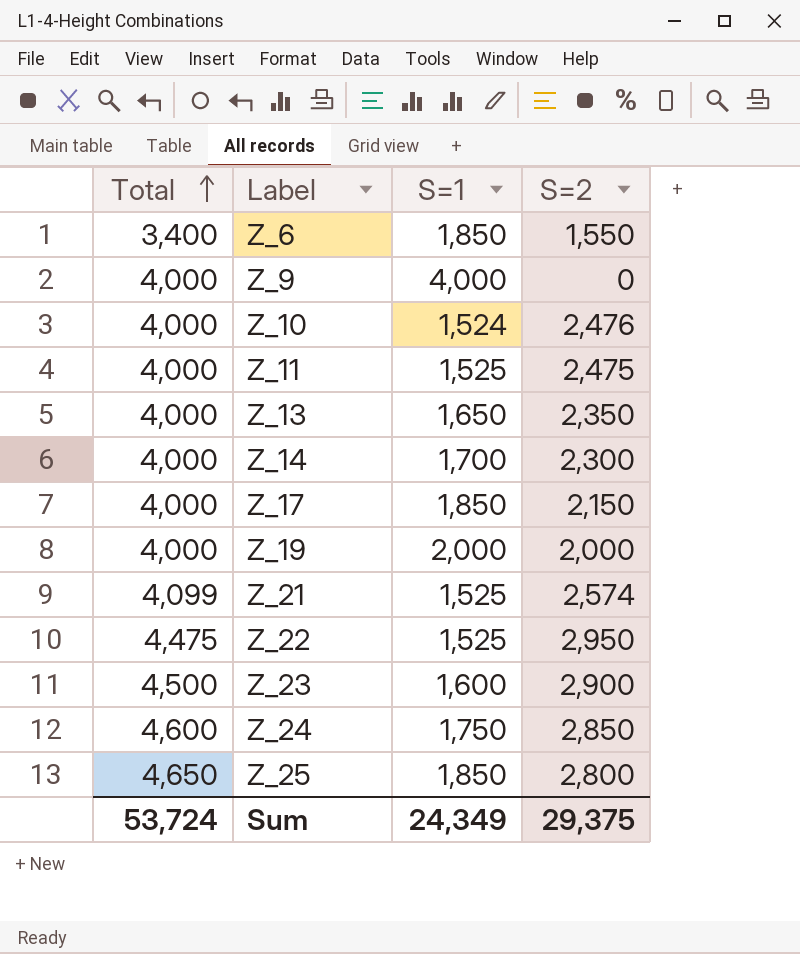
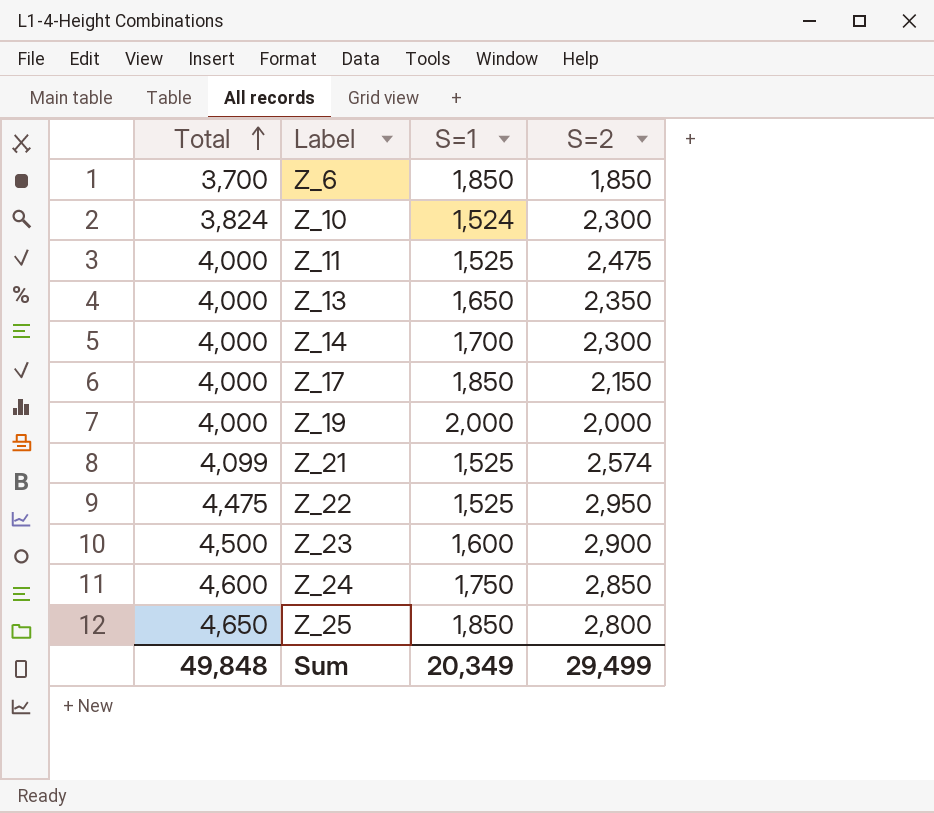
row Z_9: 4,000 | 4,000 | 0 -> none
Z_6 | Total: 3,400 -> 3,700
Z_6 | S=2: 1,550 -> 1,850
Z_10 | Total: 4,000 -> 3,824
Z_10 | S=2: 2,476 -> 2,300
Sum | Total: 53,724 -> 49,848
Sum | S=1: 24,349 -> 20,349
Sum | S=2: 29,375 -> 29,499

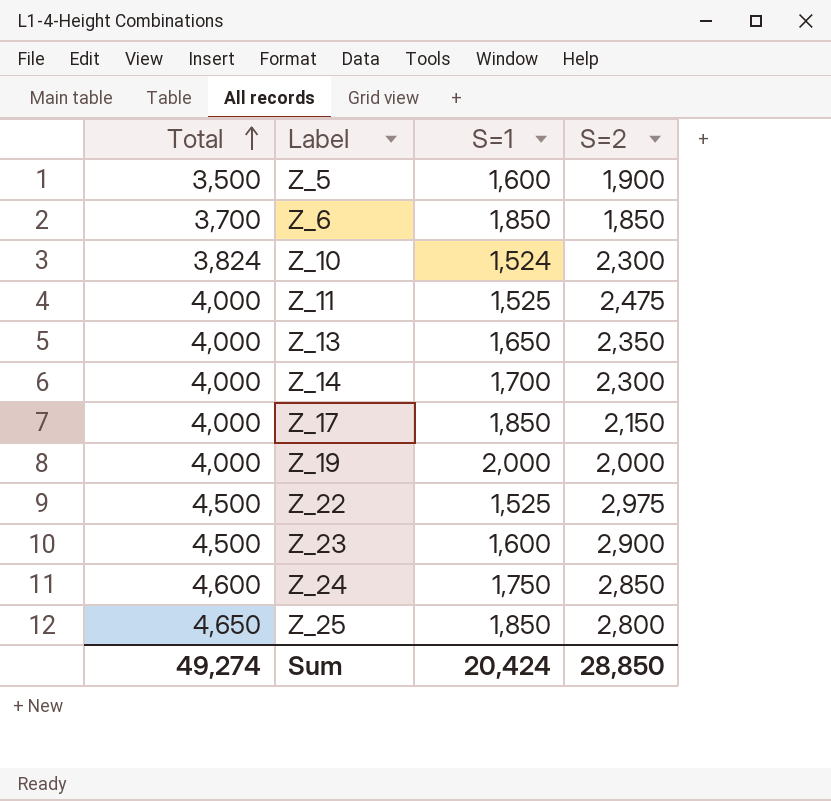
row Z_21: 4,099 | 1,525 | 2,574 -> none
row Z_5: none -> 3,500 | 1,600 | 1,900
Z_22 | Total: 4,475 -> 4,500
Z_22 | S=2: 2,950 -> 2,975
Sum | Total: 49,848 -> 49,274
Sum | S=1: 20,349 -> 20,424
Sum | S=2: 29,499 -> 28,850

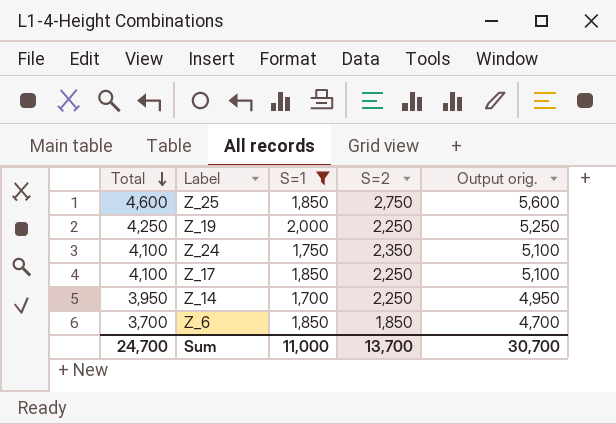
filter: none -> S=1 >= 1,700
row order: Total ascending -> Total descending
column Output orig. | formula: none -> [Total] + 1000
Z_25 | Total: 4,650 -> 4,600
Z_25 | S=2: 2,800 -> 2,750
Z_19 | Total: 4,000 -> 4,250
Z_19 | S=2: 2,000 -> 2,250
Z_24 | Total: 4,600 -> 4,100
Z_24 | S=2: 2,850 -> 2,350
Z_17 | Total: 4,000 -> 4,100
Z_17 | S=2: 2,150 -> 2,250
Z_14 | Total: 4,000 -> 3,950
Z_14 | S=2: 2,300 -> 2,250
Sum | Total: 49,274 -> 24,700
Sum | S=1: 20,424 -> 11,000
Sum | S=2: 28,850 -> 13,700

